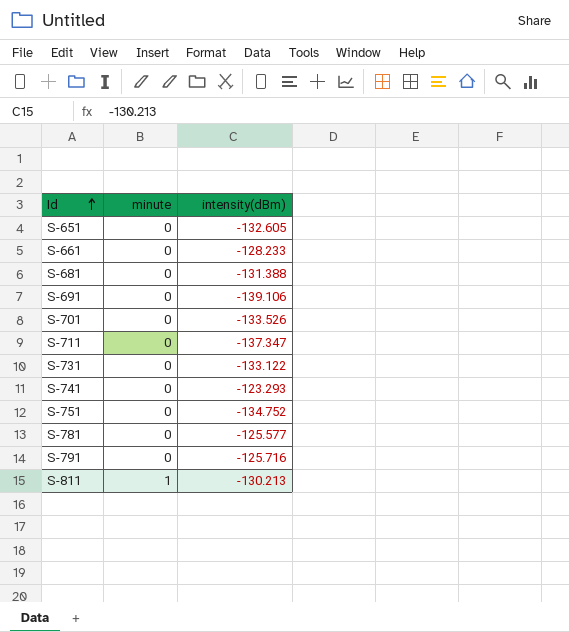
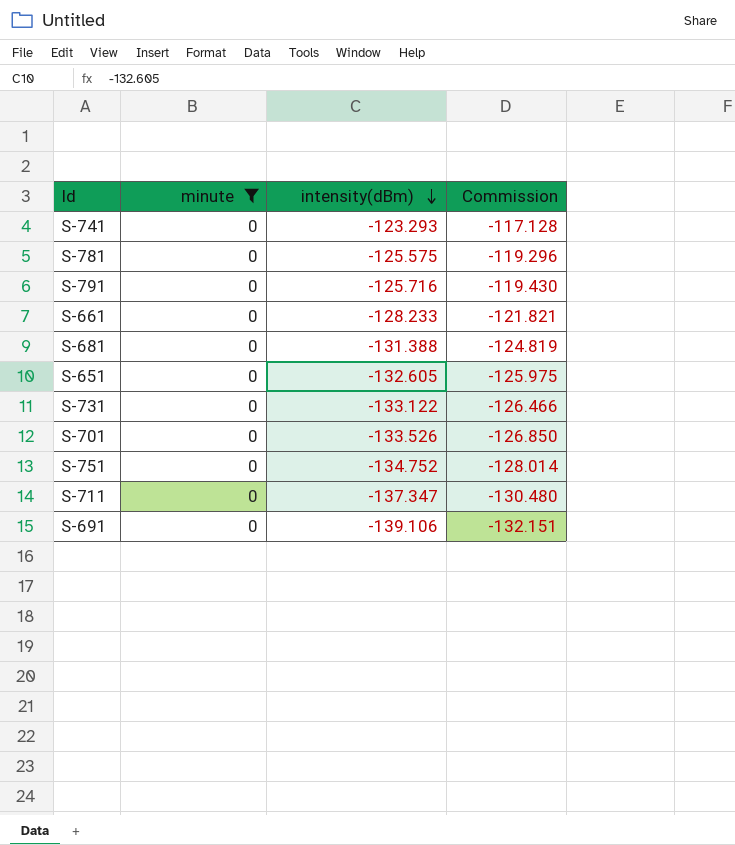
filter: none -> minute = 0
row order: Id ascending -> intensity(dBm) descending
column Commission | formula: none -> [intensity(dBm)] * 0.95
S-781 | intensity(dBm): -125.577 -> -125.575

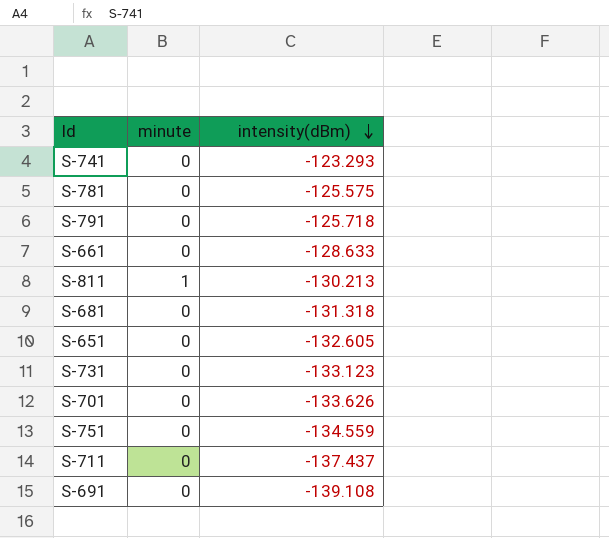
filter: minute = 0 -> none
column Commission | formula: [intensity(dBm)] * 0.95 -> none
S-791 | intensity(dBm): -125.716 -> -125.718
S-661 | intensity(dBm): -128.233 -> -128.633
S-681 | intensity(dBm): -131.388 -> -131.318
S-731 | intensity(dBm): -133.122 -> -133.123
S-701 | intensity(dBm): -133.526 -> -133.626
S-751 | intensity(dBm): -134.752 -> -134.559
S-711 | intensity(dBm): -137.347 -> -137.437
S-691 | intensity(dBm): -139.106 -> -139.108

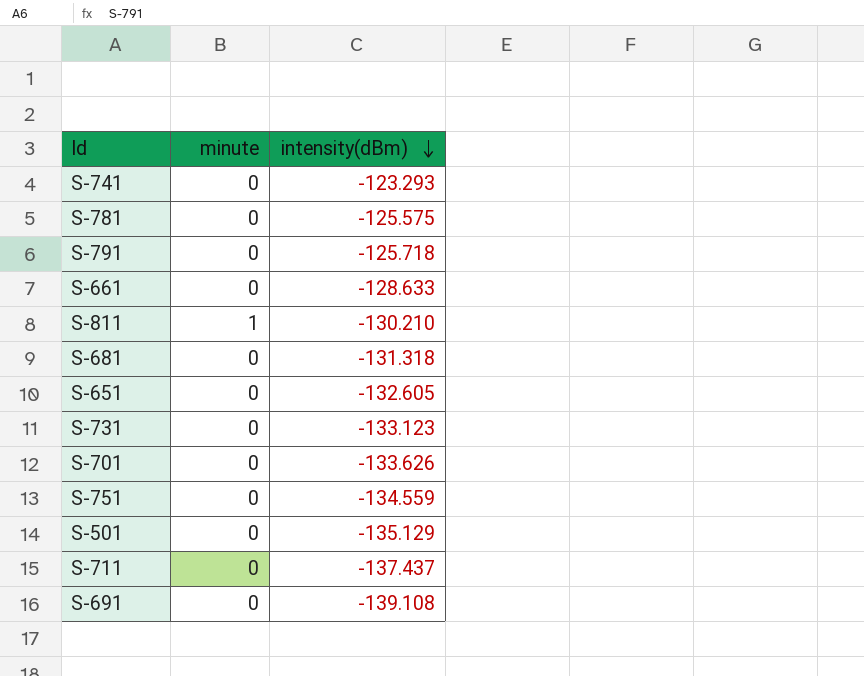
S-811 | intensity(dBm): -130.213 -> -130.210
row S-501: none -> 0 | -135.129

